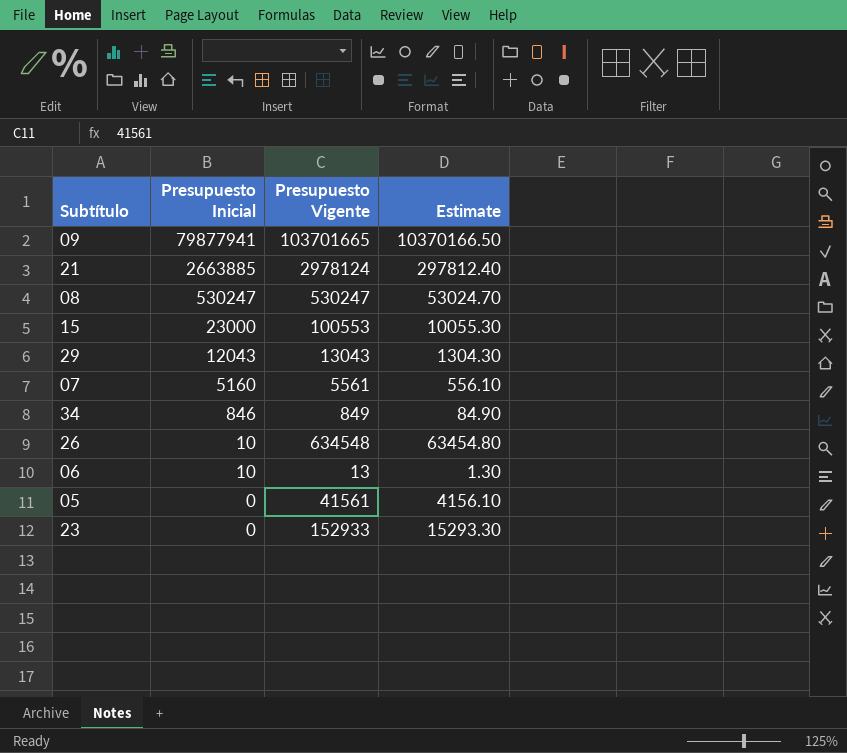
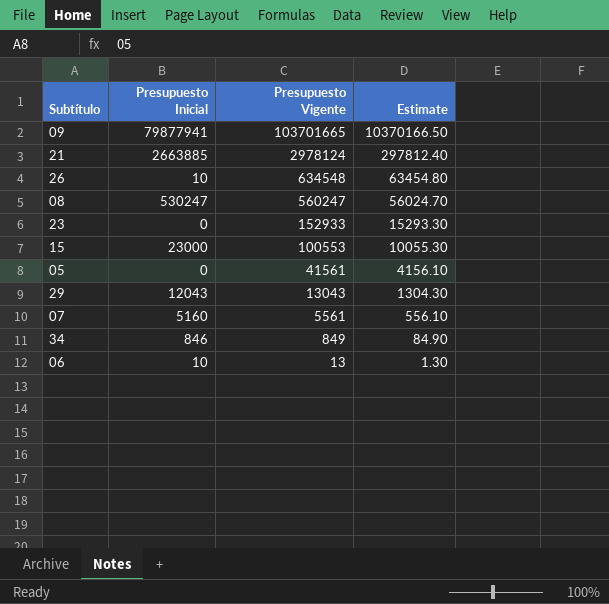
row order: Presupuesto Inicial descending -> Presupuesto Vigente descending
08 | Presupuesto Vigente: 530247 -> 560247
08 | Estimate: 53024.70 -> 56024.70

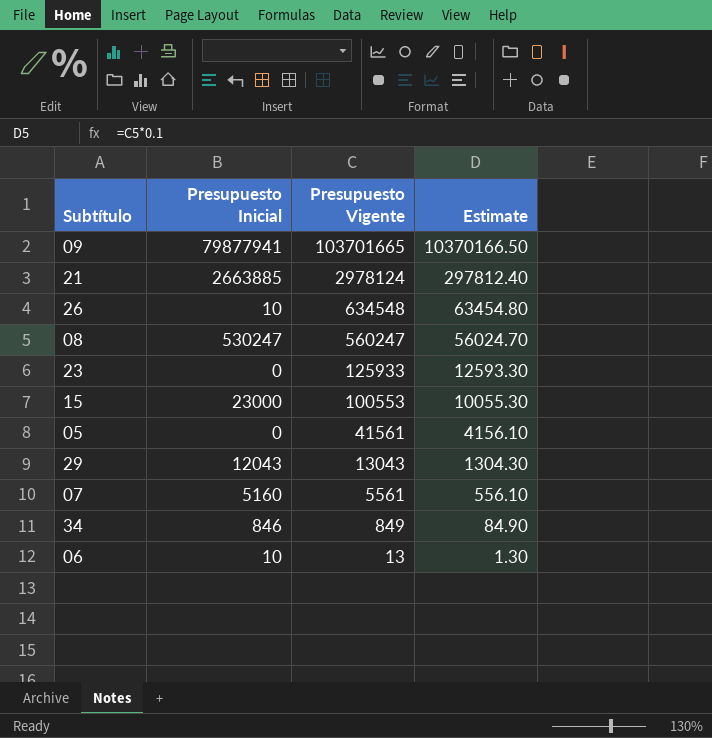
23 | Presupuesto Vigente: 152933 -> 125933
23 | Estimate: 15293.30 -> 12593.30

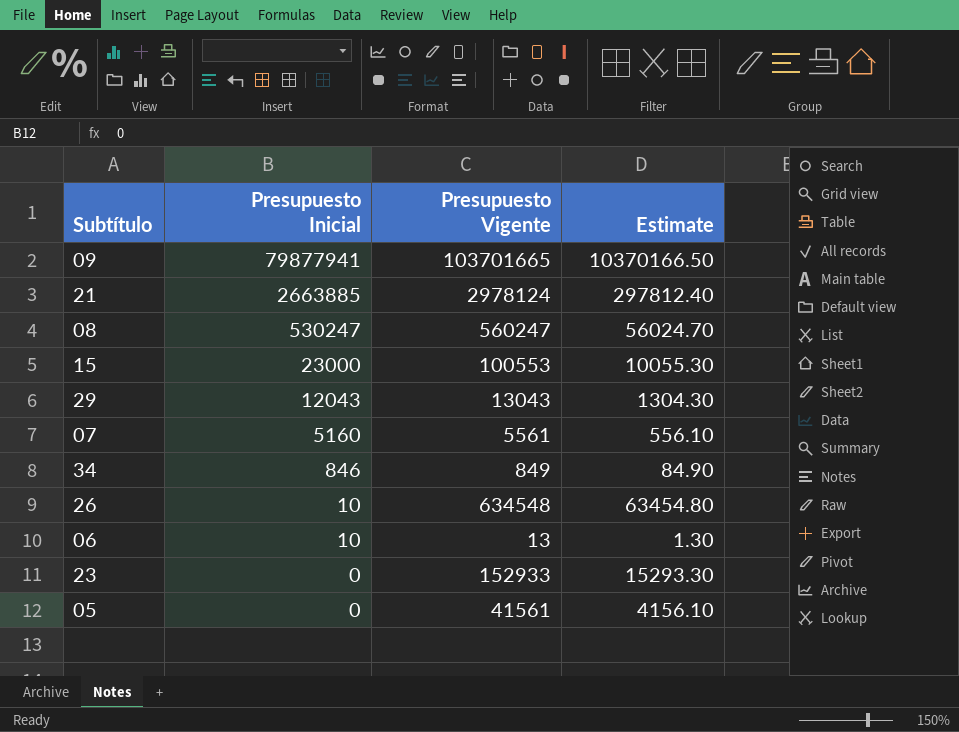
row order: Presupuesto Vigente descending -> Presupuesto Inicial descending
23 | Presupuesto Vigente: 125933 -> 152933
23 | Estimate: 12593.30 -> 15293.30

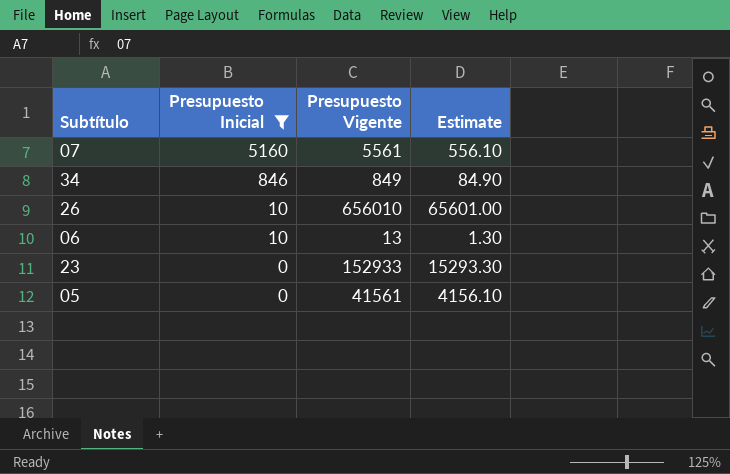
filter: none -> Presupuesto Inicial <= 5160
26 | Presupuesto Vigente: 634548 -> 656010
26 | Estimate: 63454.80 -> 65601.00

